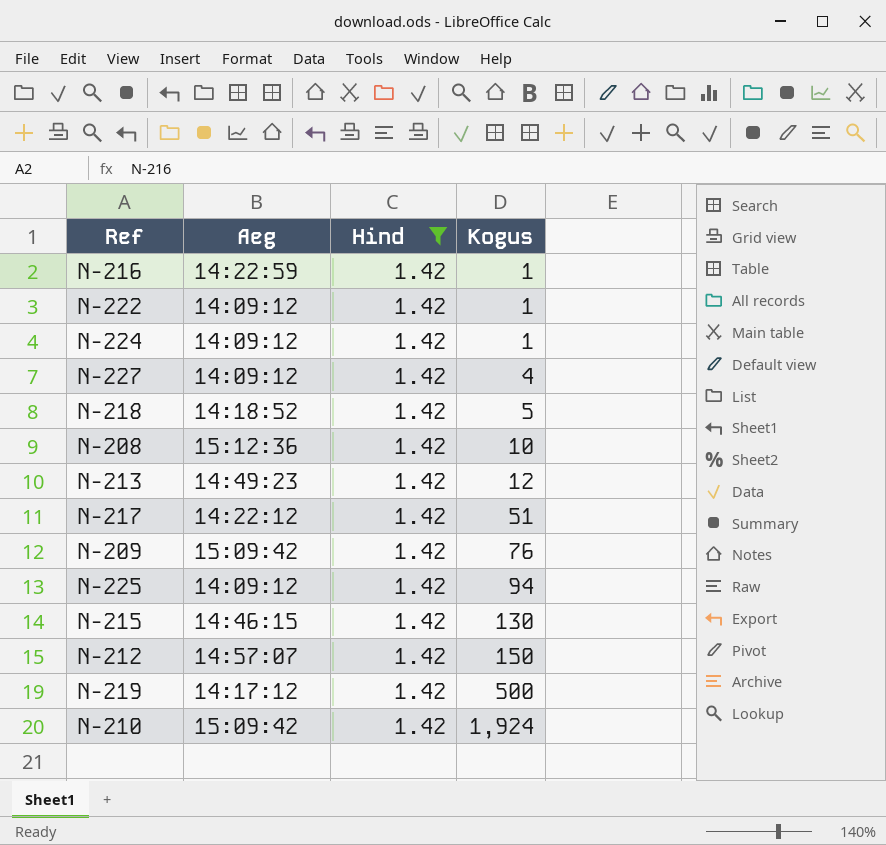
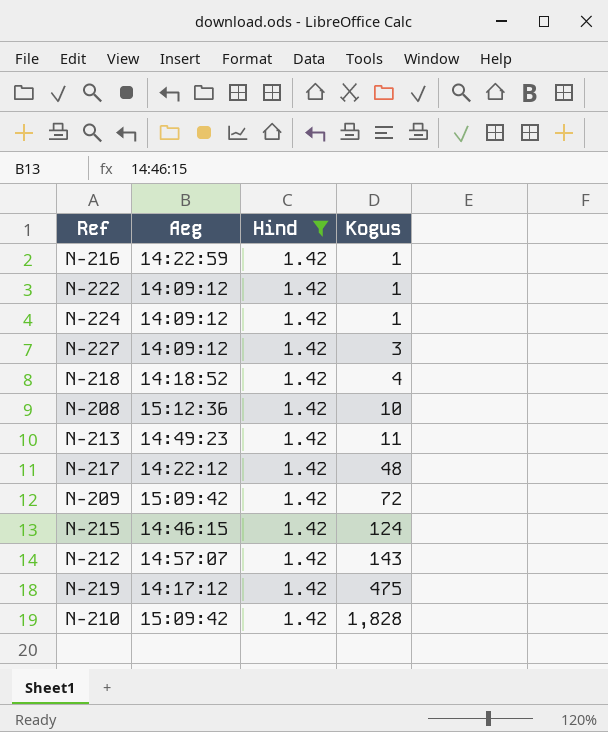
row N-225: 14:09:12 | 1.42 | 94 -> none
N-227 | Kogus: 4 -> 3
N-218 | Kogus: 5 -> 4
N-213 | Kogus: 12 -> 11
N-217 | Kogus: 51 -> 48
N-209 | Kogus: 76 -> 72
N-215 | Kogus: 130 -> 124
N-212 | Kogus: 150 -> 143
N-219 | Kogus: 500 -> 475
N-210 | Kogus: 1,924 -> 1,828

